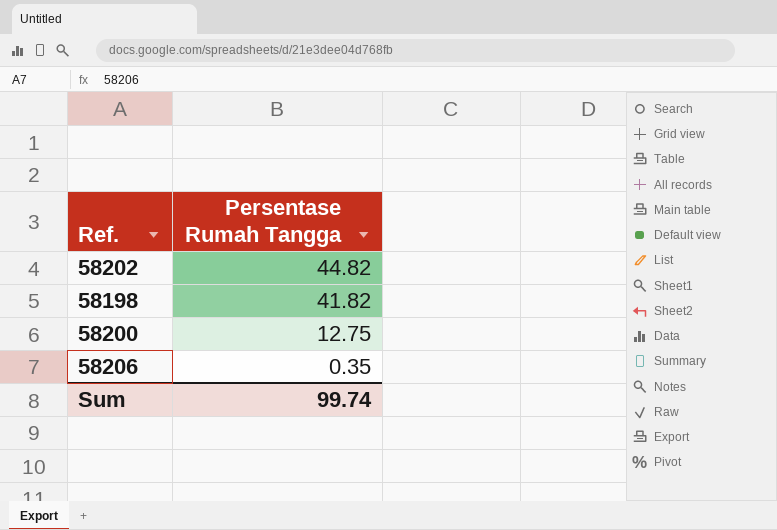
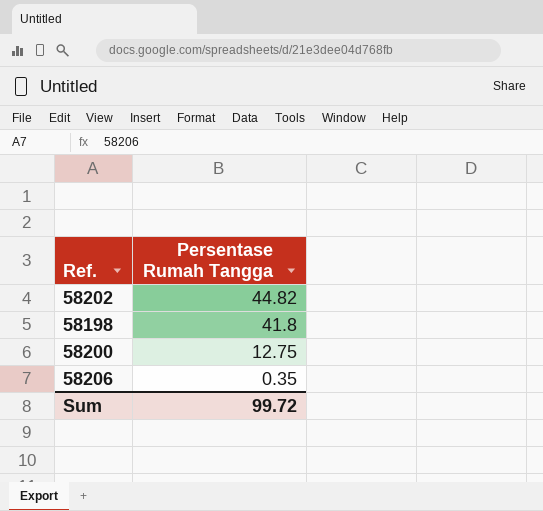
58198 | Persentase Rumah Tangga: 41.82 -> 41.8
Sum | Persentase Rumah Tangga: 99.74 -> 99.72

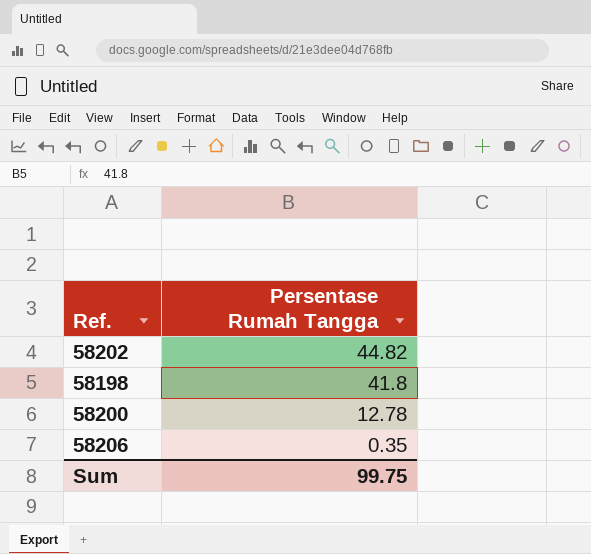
58200 | Persentase Rumah Tangga: 12.75 -> 12.78
Sum | Persentase Rumah Tangga: 99.72 -> 99.75

